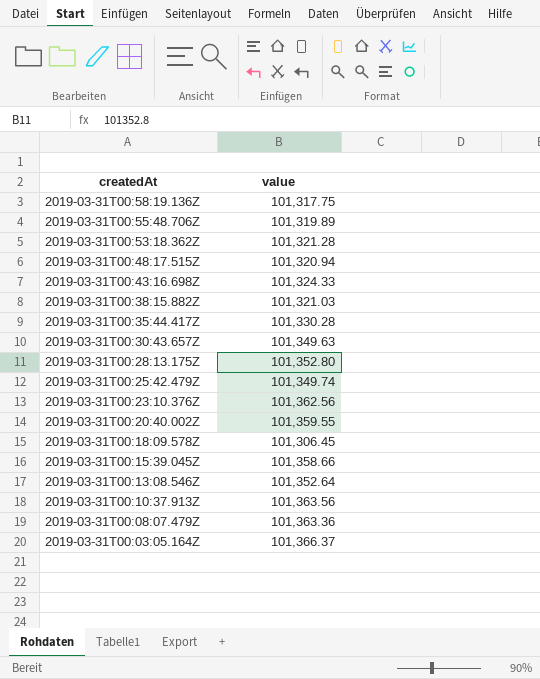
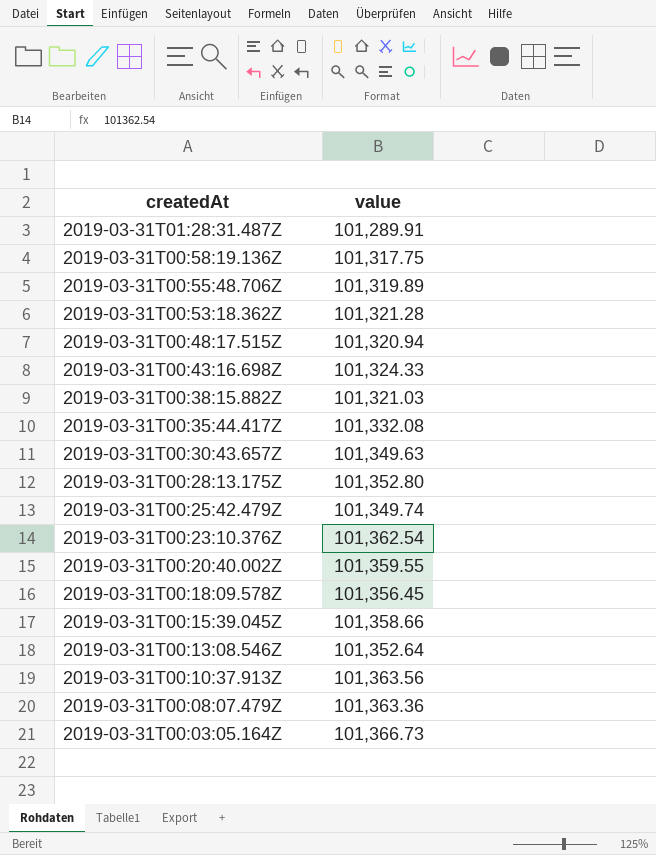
row 2019-03-31T01:28:31.487Z: none -> 101,289.91
2019-03-31T00:35:44.417Z | value: 101,330.28 -> 101,332.08
2019-03-31T00:23:10.376Z | value: 101,362.56 -> 101,362.54
2019-03-31T00:18:09.578Z | value: 101,306.45 -> 101,356.45
2019-03-31T00:03:05.164Z | value: 101,366.37 -> 101,366.73

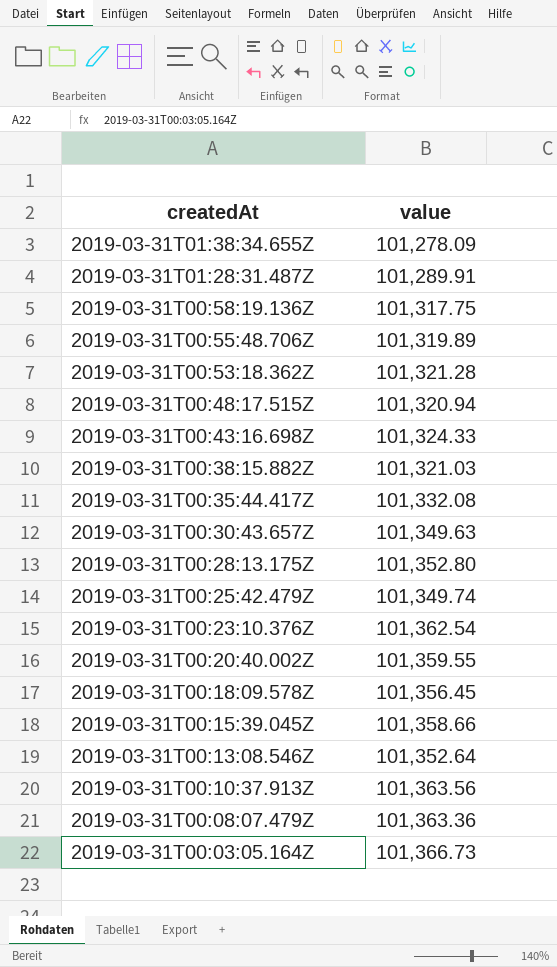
row 2019-03-31T01:38:34.655Z: none -> 101,278.09

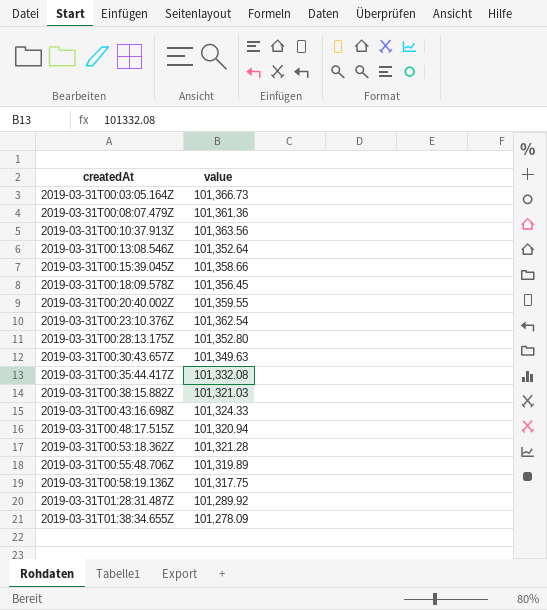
row order: createdAt descending -> createdAt ascending
row 2019-03-31T00:25:42.479Z: 101,349.74 -> none
2019-03-31T00:08:07.479Z | value: 101,363.36 -> 101,361.36
2019-03-31T01:28:31.487Z | value: 101,289.91 -> 101,289.92

